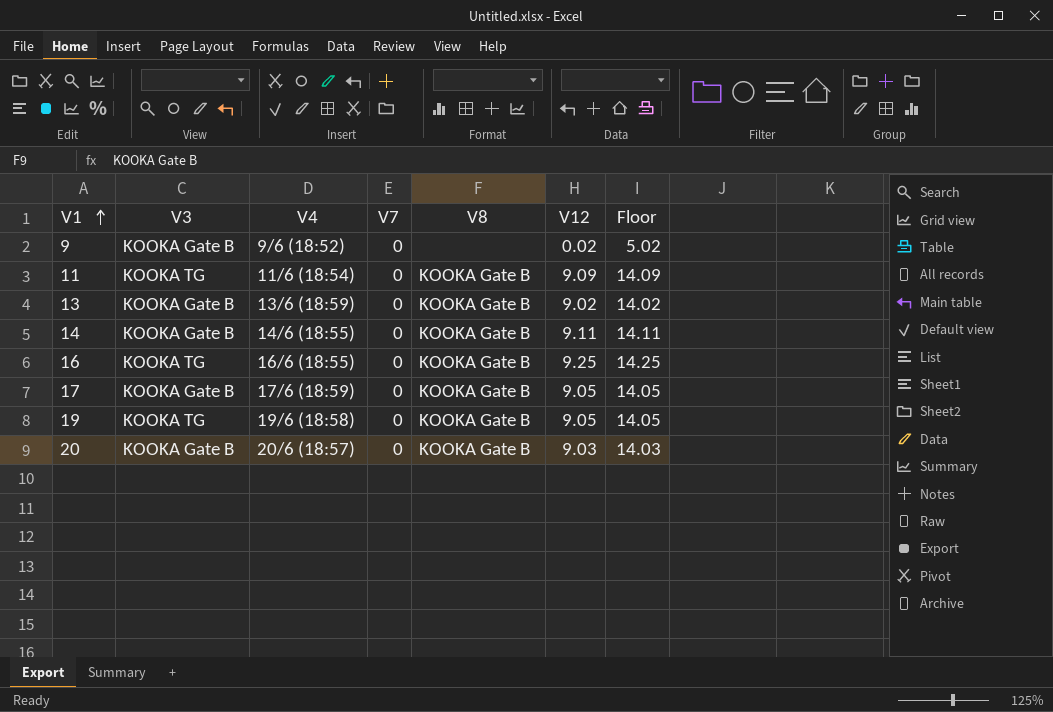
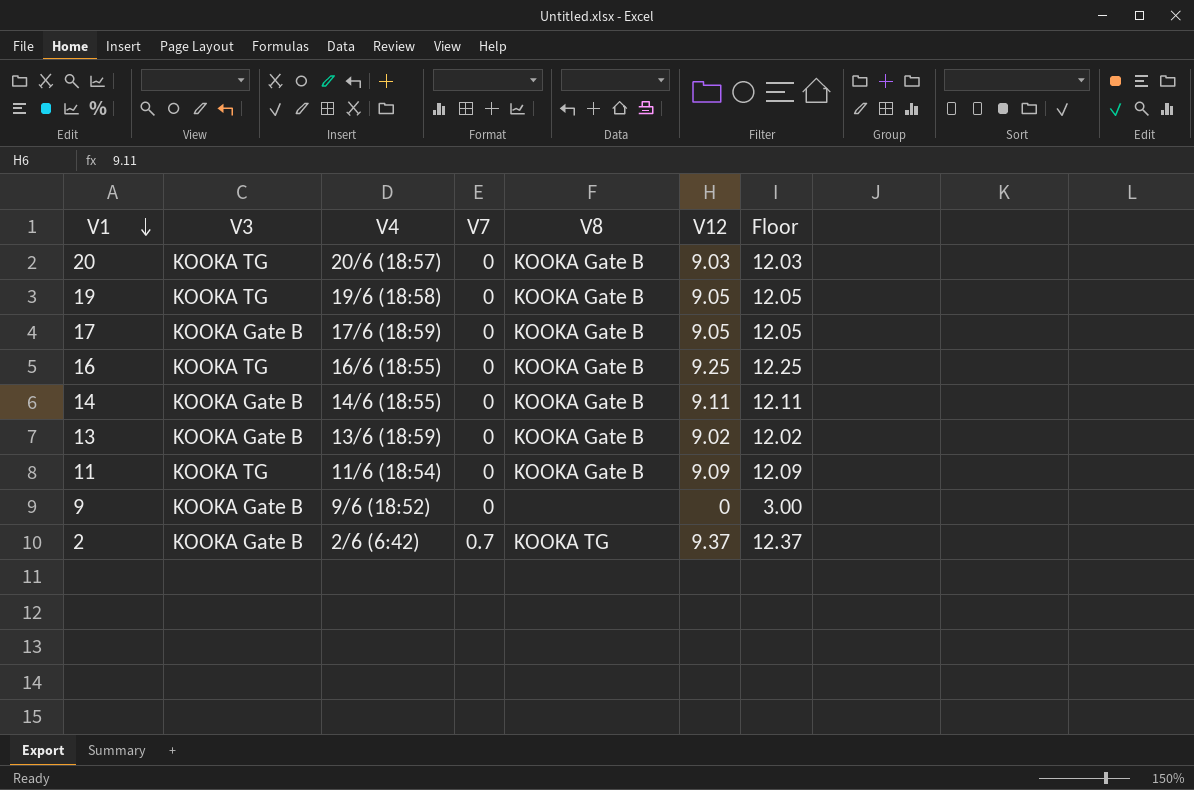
row order: V1 ascending -> V1 descending
column Floor | formula: [V12] + 5 -> [V12] + 3
20 | V3: KOOKA Gate B -> KOOKA TG
9 | V12: 0.02 -> 0
row 2: none -> KOOKA Gate B | 2/6 (6:42) | 0.7 | KOOKA TG | 9.37 | 12.37

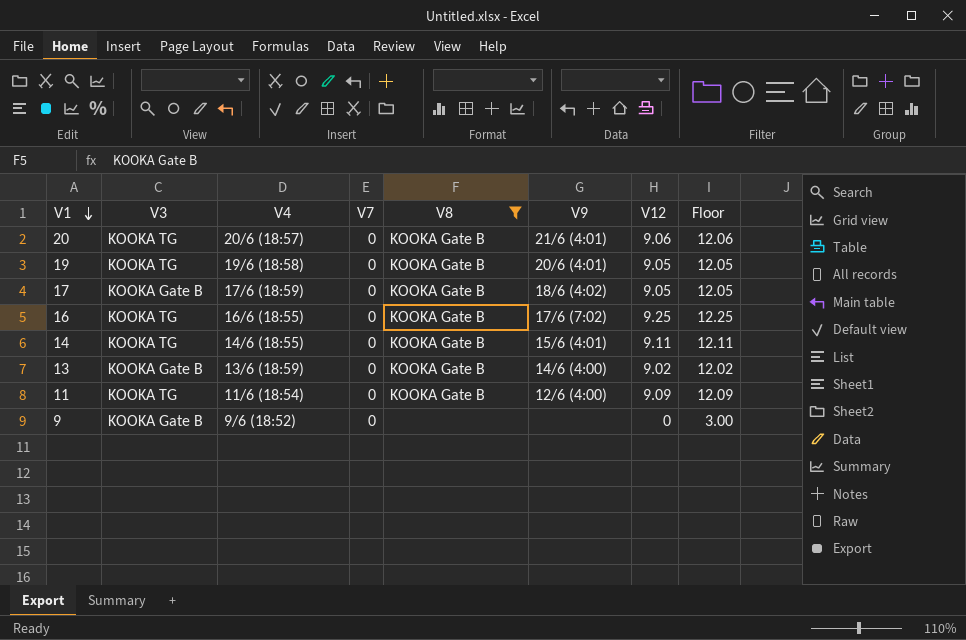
filter: none -> V8 != KOOKA TG
column V9 | position: none -> 6
20 | V12: 9.03 -> 9.06
20 | Floor: 12.03 -> 12.06
14 | V3: KOOKA Gate B -> KOOKA TG

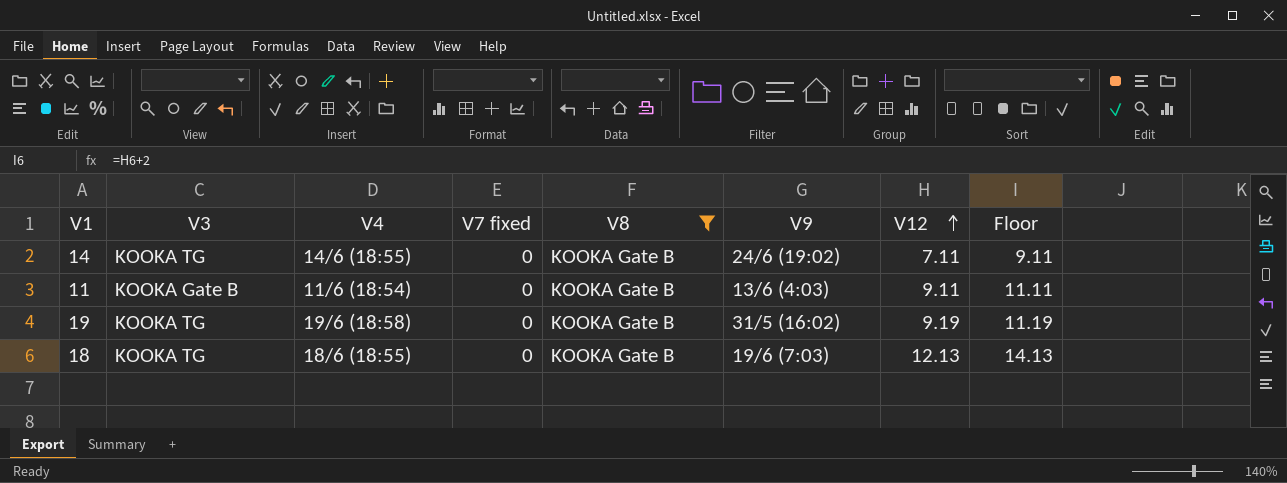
row order: V1 descending -> V12 ascending
column name: V7 -> V7 fixed
column Floor | formula: [V12] + 3 -> [V12] + 2
row 20: KOOKA TG | 20/6 (18:57) | 0 | KOOKA Gate B | 21/6 (4:01) | 9.06 | 12.06 -> none
row 17: KOOKA Gate B | 17/6 (18:59) | 0 | KOOKA Gate B | 18/6 (4:02) | 9.05 | 12.05 -> none
row 16: KOOKA TG | 16/6 (18:55) | 0 | KOOKA Gate B | 17/6 (7:02) | 9.25 | 12.25 -> none
row 13: KOOKA Gate B | 13/6 (18:59) | 0 | KOOKA Gate B | 14/6 (4:00) | 9.02 | 12.02 -> none
row 9: KOOKA Gate B | 9/6 (18:52) | 0 | none | none | 0 | 3.00 -> none
14 | V9: 15/6 (4:01) -> 24/6 (19:02)
14 | V12: 9.11 -> 7.11
11 | V3: KOOKA TG -> KOOKA Gate B
11 | V9: 12/6 (4:00) -> 13/6 (4:03)
11 | V12: 9.09 -> 9.11
19 | V9: 20/6 (4:01) -> 31/5 (16:02)
19 | V12: 9.05 -> 9.19
row 18: none -> KOOKA TG | 18/6 (18:55) | 0 | KOOKA Gate B | 19/6 (7:03) | 12.13 | 14.13

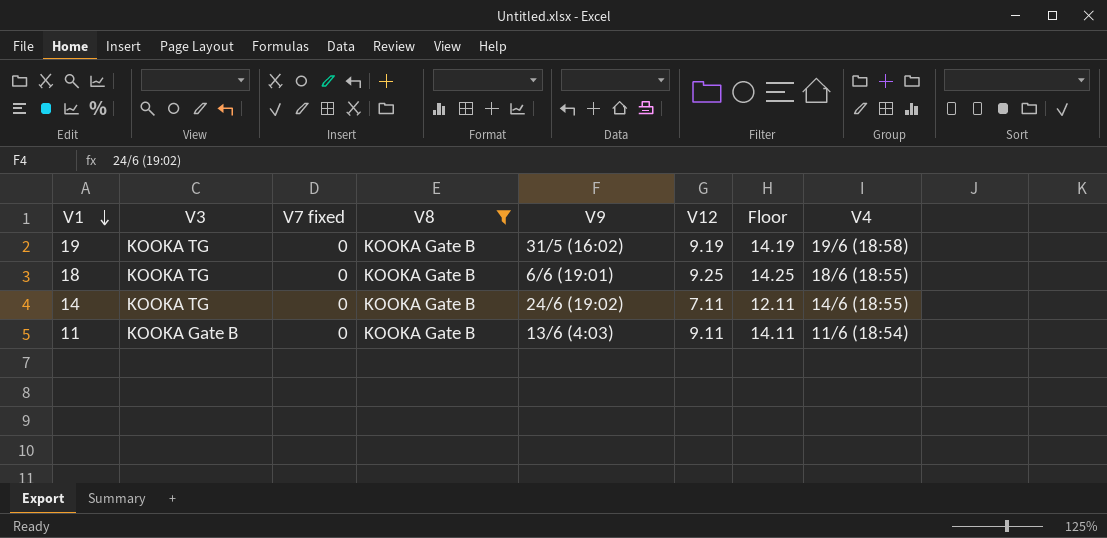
row order: V12 ascending -> V1 descending
column Floor | formula: [V12] + 2 -> [V12] + 5
column V4 | position: 3 -> 8
18 | V9: 19/6 (7:03) -> 6/6 (19:01)
18 | V12: 12.13 -> 9.25

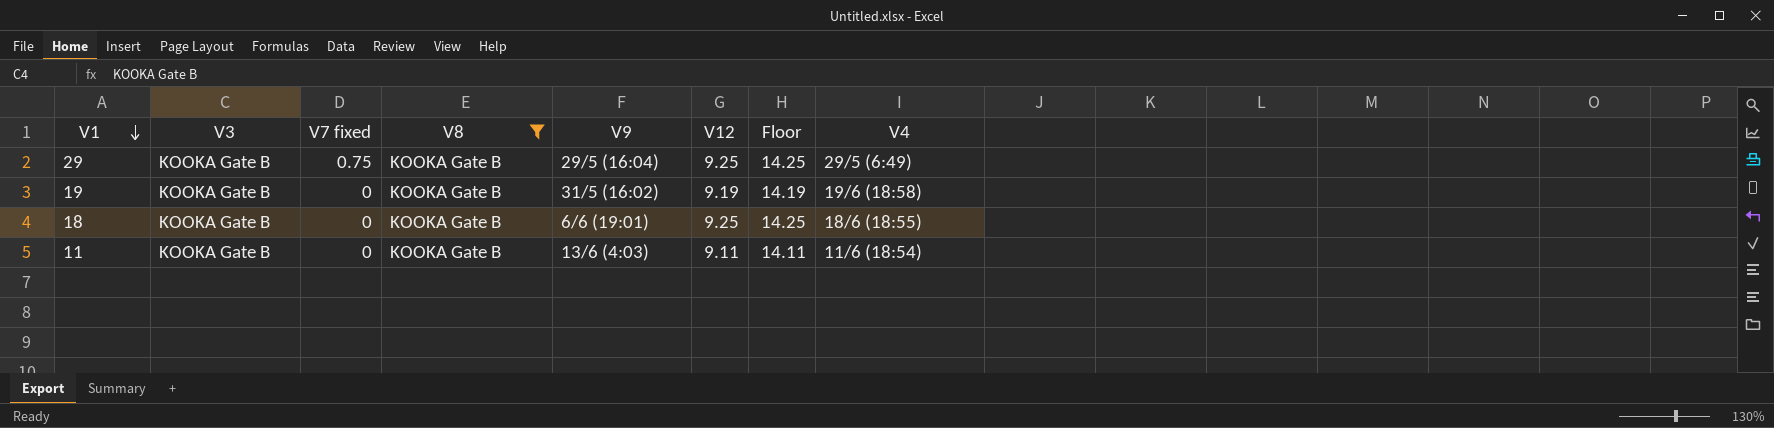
row 14: KOOKA TG | 0 | KOOKA Gate B | 24/6 (19:02) | 7.11 | 12.11 | 14/6 (18:55) -> none
row 29: none -> KOOKA Gate B | 0.75 | KOOKA Gate B | 29/5 (16:04) | 9.25 | 14.25 | 29/5 (6:49)
19 | V3: KOOKA TG -> KOOKA Gate B
18 | V3: KOOKA TG -> KOOKA Gate B

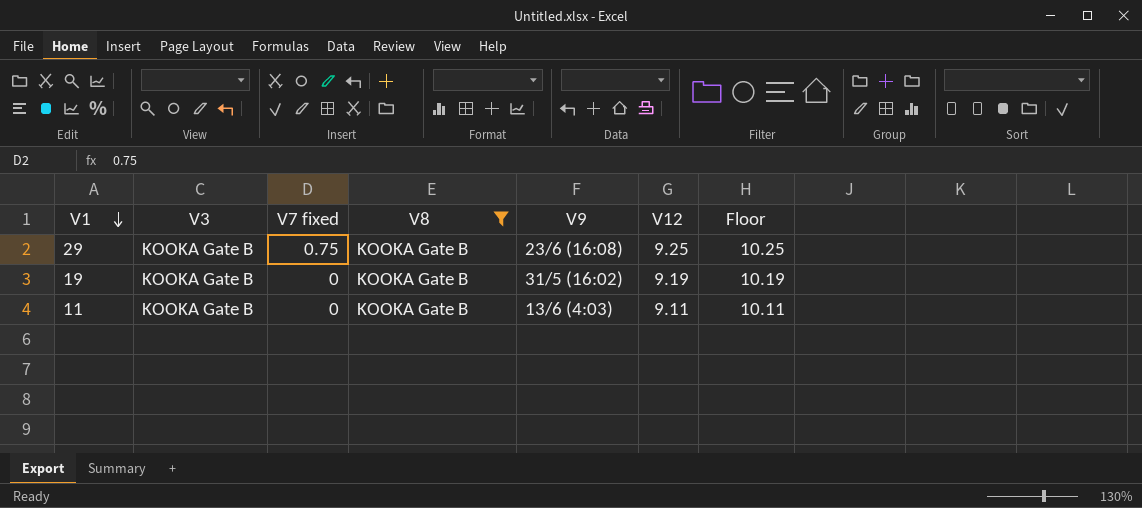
column V4 | position: 8 -> none
column Floor | formula: [V12] + 5 -> [V12] + 1
row 18: KOOKA Gate B | 0 | KOOKA Gate B | 6/6 (19:01) | 9.25 | 14.25 | 18/6 (18:55) -> none
29 | V9: 29/5 (16:04) -> 23/6 (16:08)

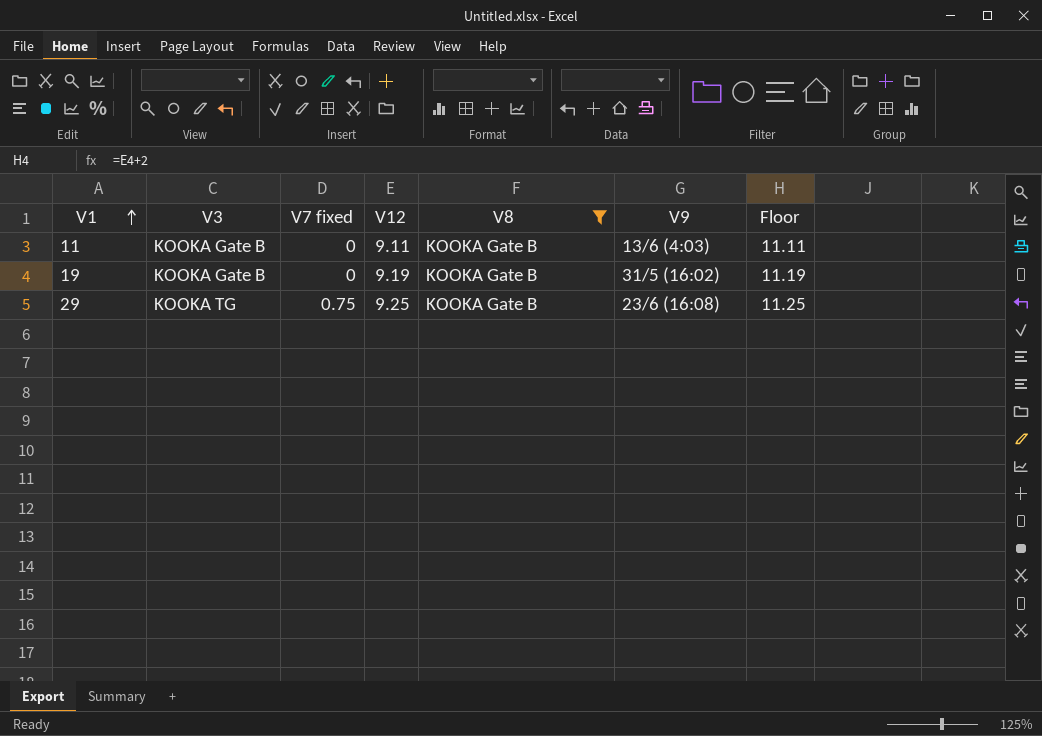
row order: V1 descending -> V1 ascending
column V12 | position: 6 -> 4
column Floor | formula: [V12] + 1 -> [V12] + 2
29 | V3: KOOKA Gate B -> KOOKA TG

